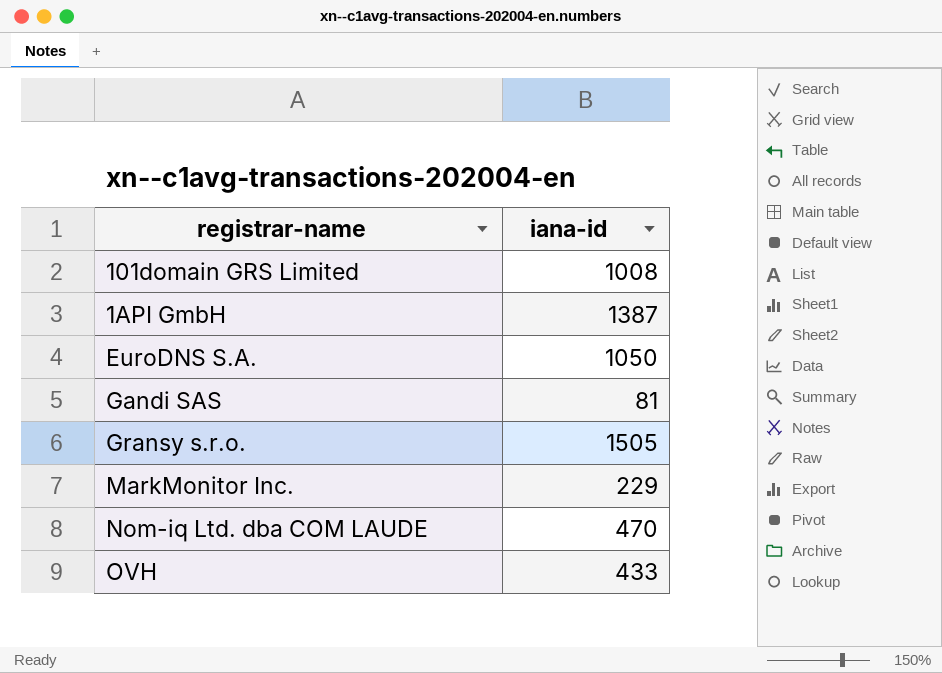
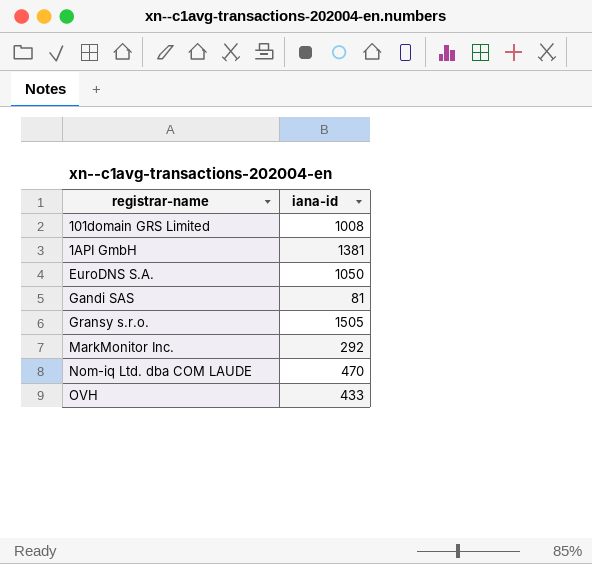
1API GmbH | iana-id: 1387 -> 1381
MarkMonitor Inc. | iana-id: 229 -> 292

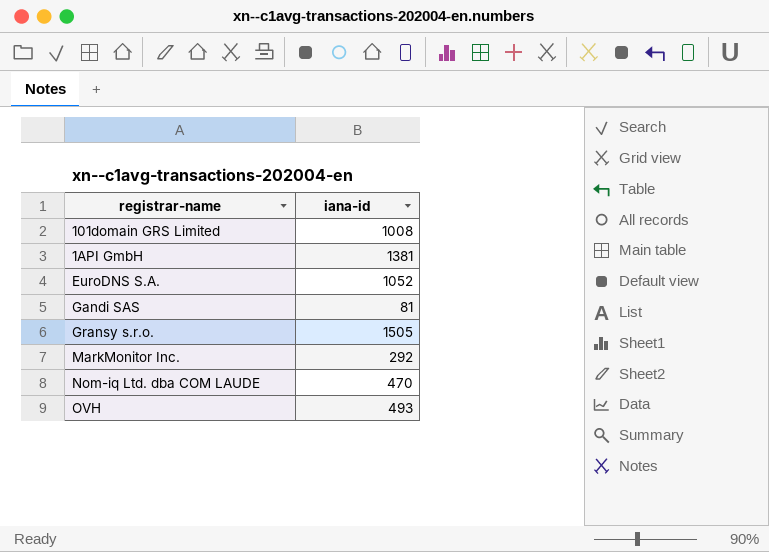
EuroDNS S.A. | iana-id: 1050 -> 1052
OVH | iana-id: 433 -> 493

